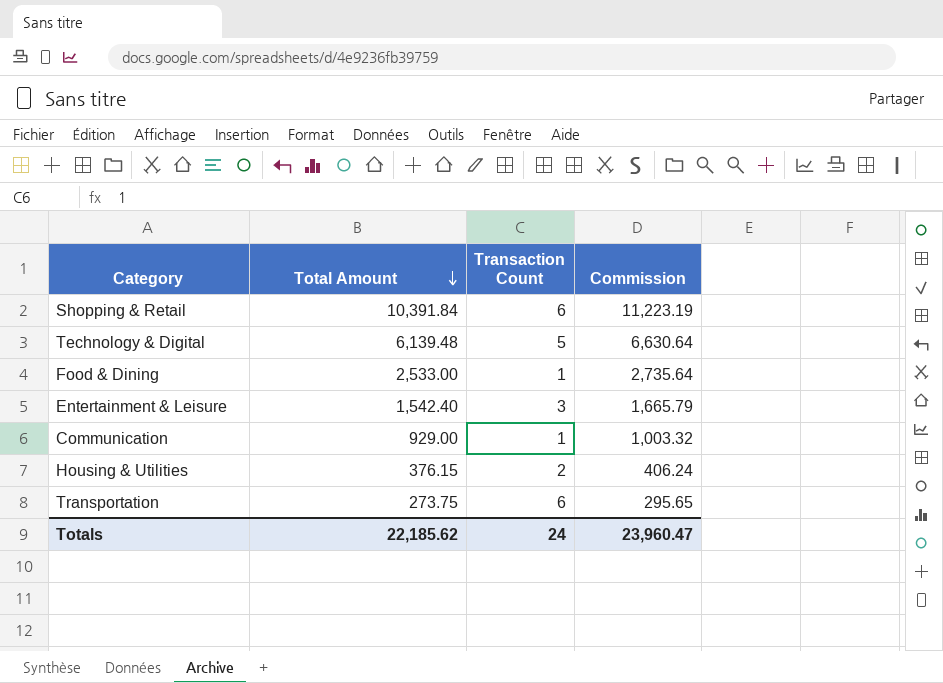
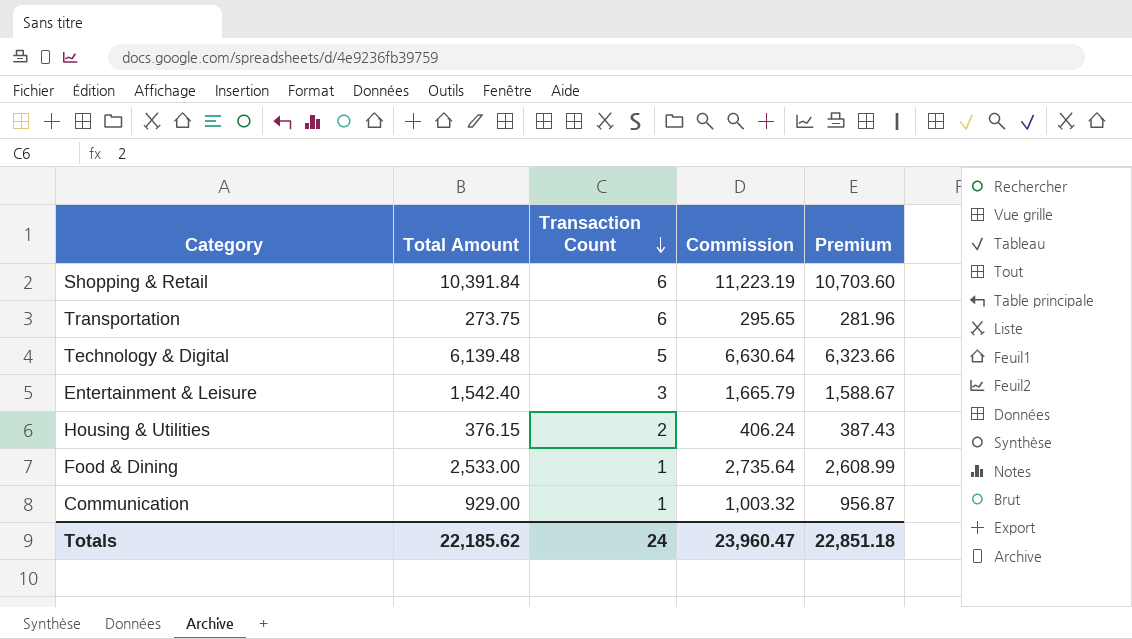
row order: Total Amount descending -> Transaction Count descending
column Premium | formula: none -> [Total Amount] * 1.03

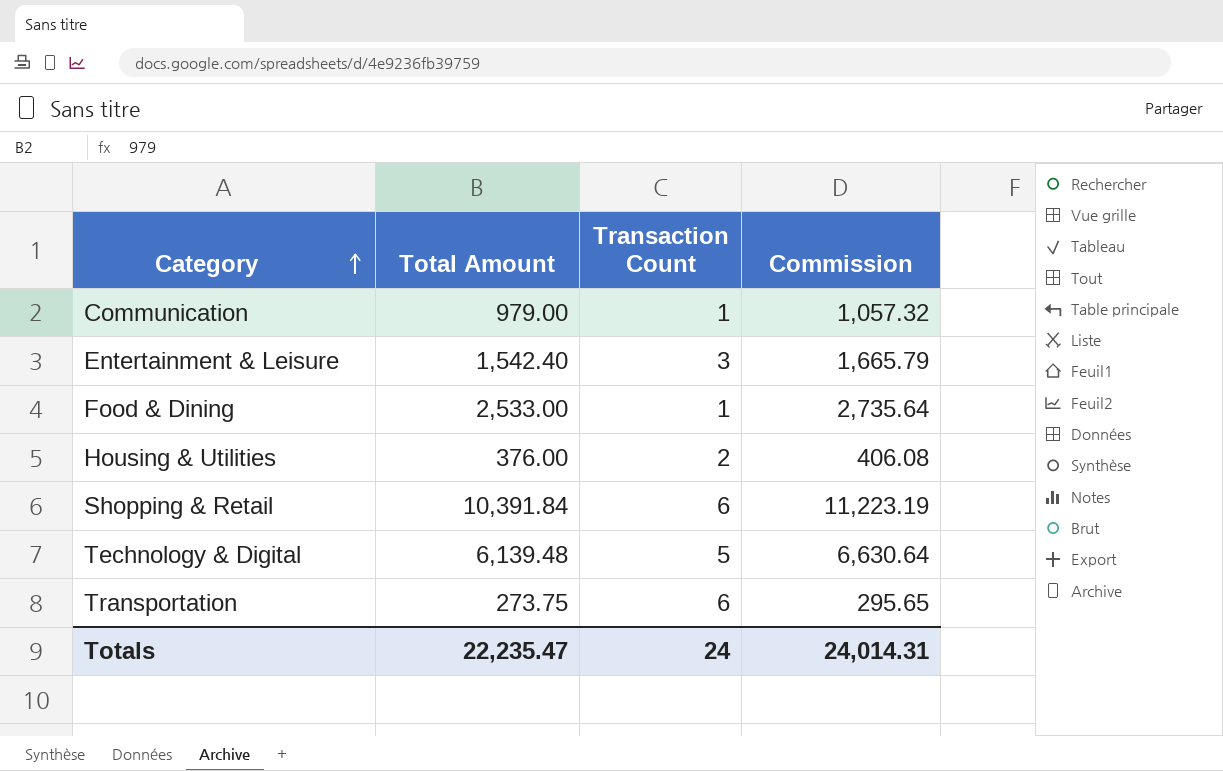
row order: Transaction Count descending -> Category ascending
column Premium | formula: [Total Amount] * 1.03 -> none
Communication | Total Amount: 929.00 -> 979.00
Communication | Commission: 1,003.32 -> 1,057.32
Housing & Utilities | Total Amount: 376.15 -> 376.00
Housing & Utilities | Commission: 406.24 -> 406.08
Totals | Total Amount: 22,185.62 -> 22,235.47
Totals | Commission: 23,960.47 -> 24,014.31

